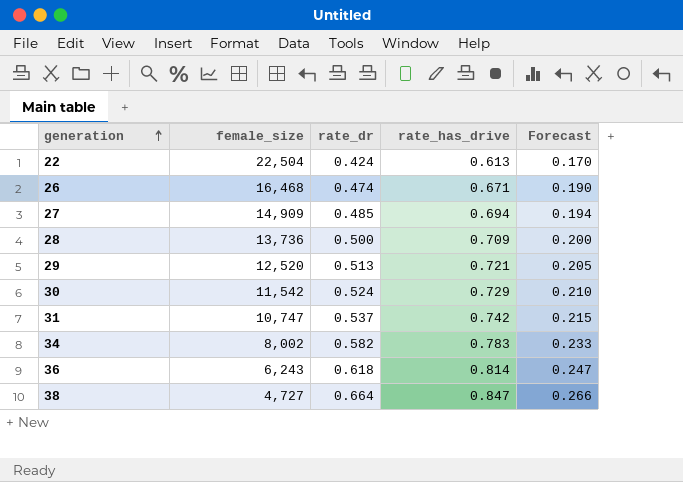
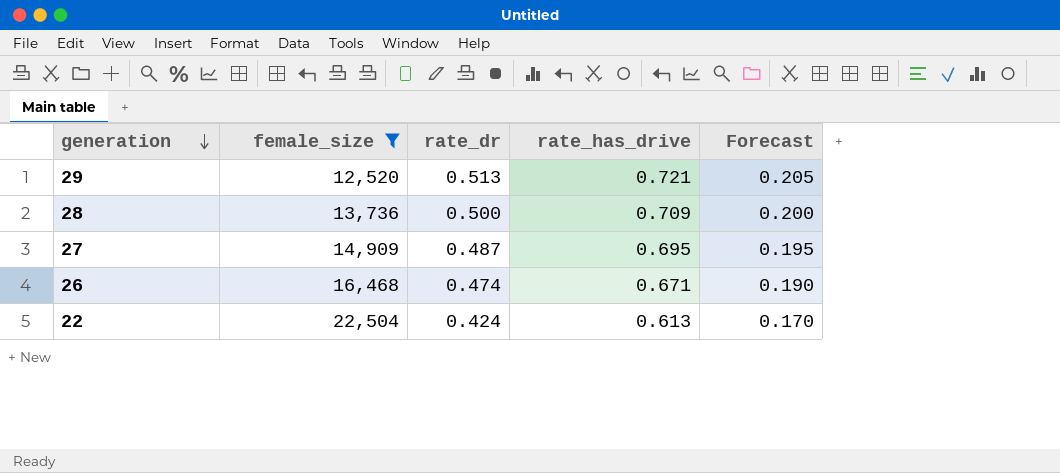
filter: none -> female_size >= 12,520
row order: generation ascending -> generation descending
27 | rate_dr: 0.485 -> 0.487
27 | rate_has_drive: 0.694 -> 0.695
27 | Forecast: 0.194 -> 0.195

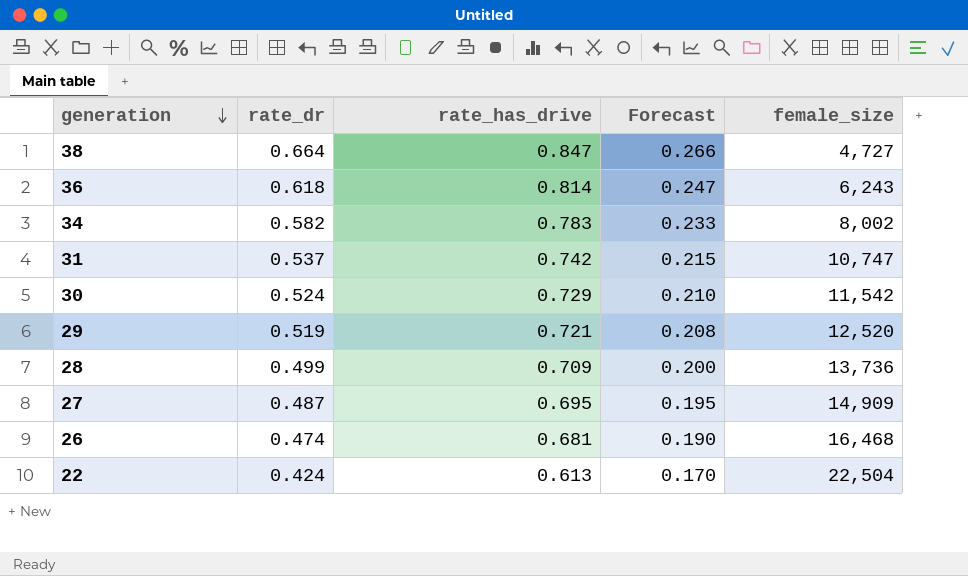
filter: female_size >= 12,520 -> none
column female_size | position: 2 -> 5
29 | rate_dr: 0.513 -> 0.519
29 | Forecast: 0.205 -> 0.208
28 | rate_dr: 0.500 -> 0.499
26 | rate_has_drive: 0.671 -> 0.681

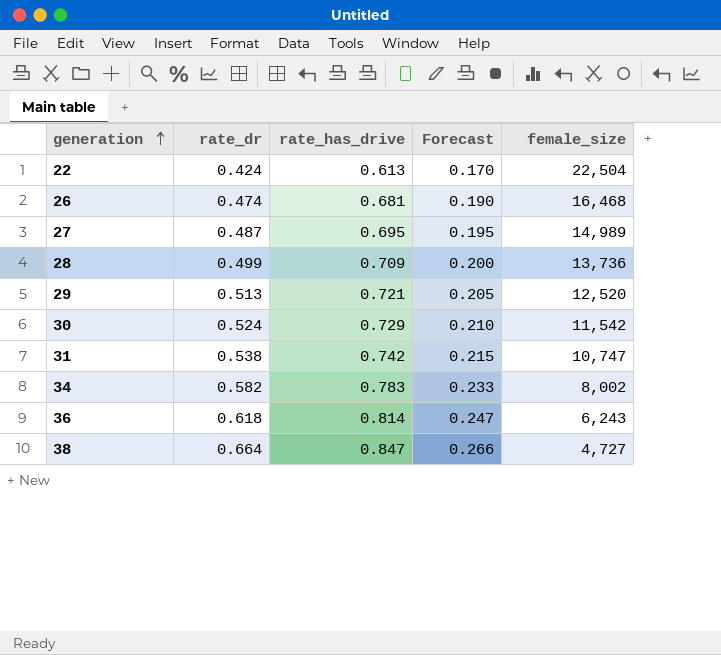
row order: generation descending -> generation ascending
27 | female_size: 14,909 -> 14,989
29 | rate_dr: 0.519 -> 0.513
29 | Forecast: 0.208 -> 0.205
31 | rate_dr: 0.537 -> 0.538

